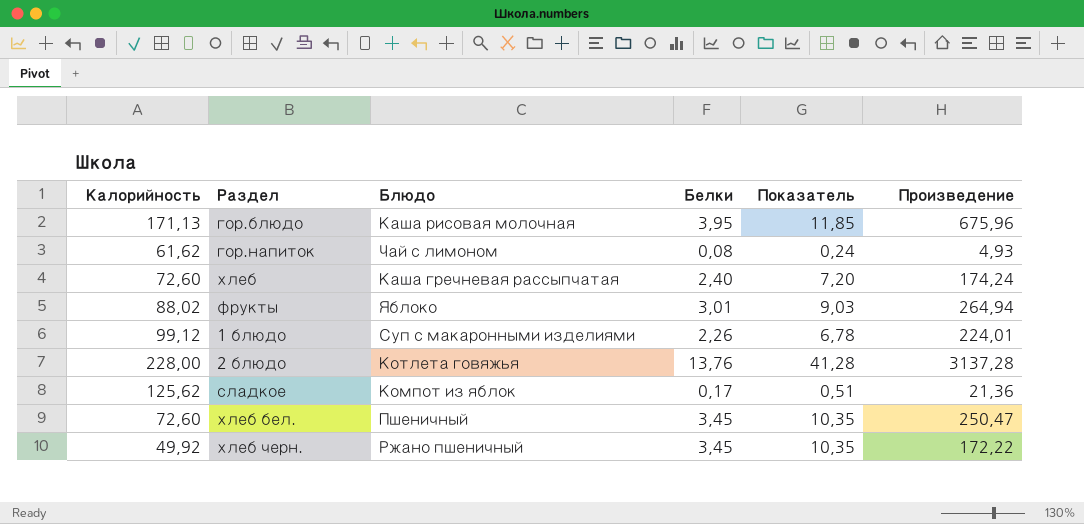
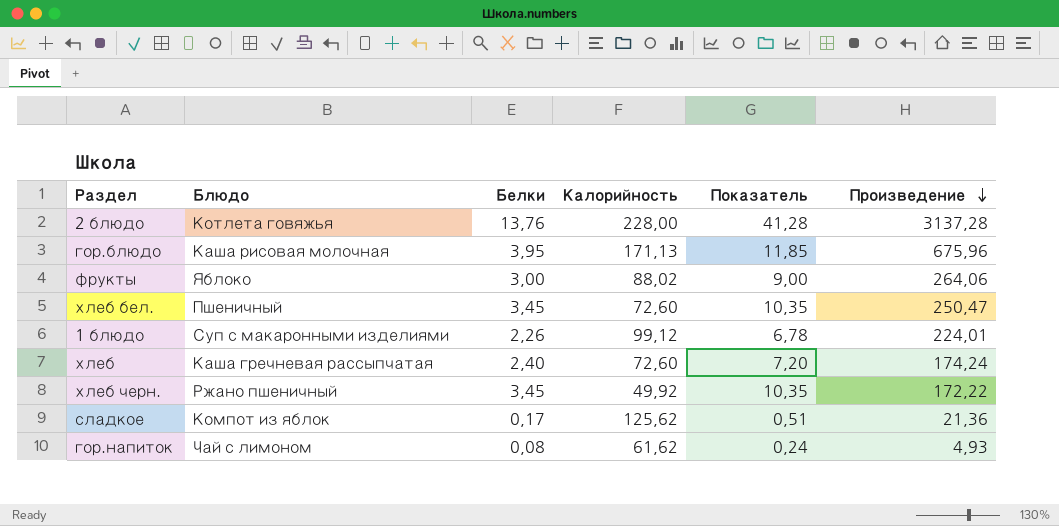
row order: none -> Произведение descending
column Калорийность | position: 1 -> 4
фрукты | Белки: 3,01 -> 3,00
фрукты | Показатель: 9,03 -> 9,00
фрукты | Произведение: 264,94 -> 264,06

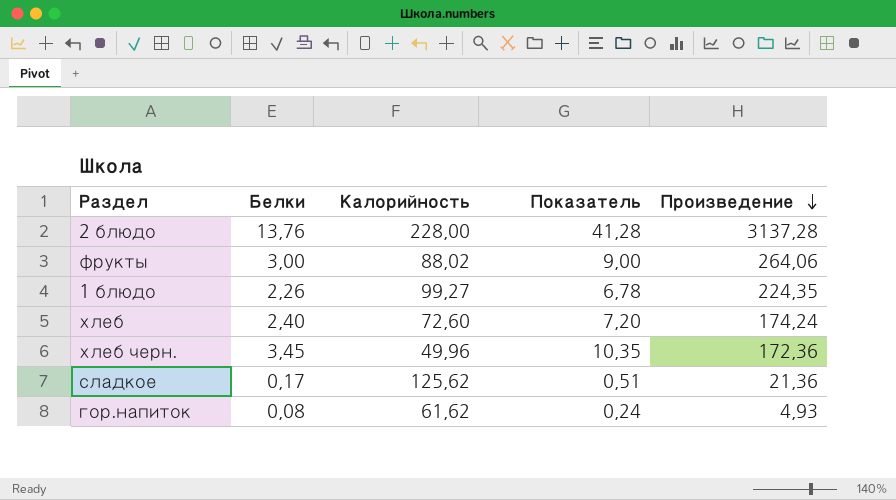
column Блюдо | position: 2 -> none
row гор.блюдо: Каша рисовая молочная | 3,95 | 171,13 | 11,85 | 675,96 -> none
row хлеб бел.: Пшеничный | 3,45 | 72,60 | 10,35 | 250,47 -> none
1 блюдо | Калорийность: 99,12 -> 99,27
1 блюдо | Произведение: 224,01 -> 224,35
хлеб черн. | Калорийность: 49,92 -> 49,96
хлеб черн. | Произведение: 172,22 -> 172,36

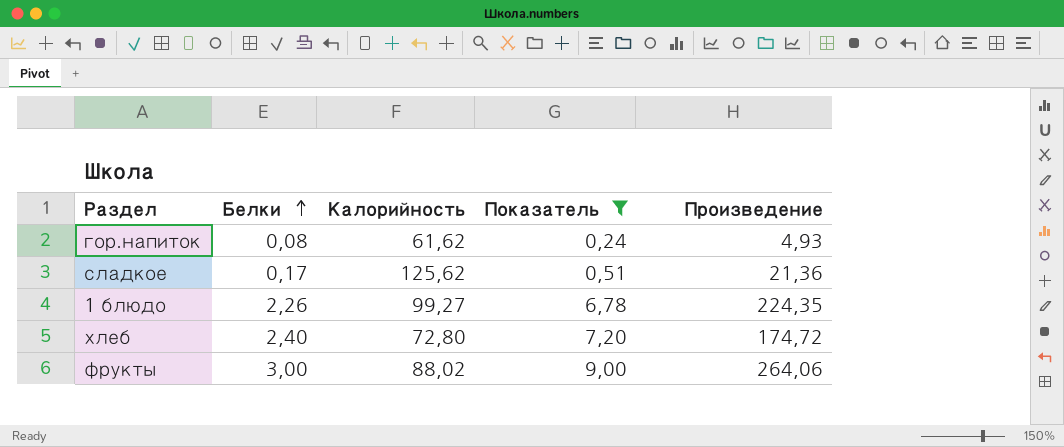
filter: none -> Показатель <= 9,00
row order: Произведение descending -> Белки ascending
хлеб | Калорийность: 72,60 -> 72,80
хлеб | Произведение: 174,24 -> 174,72

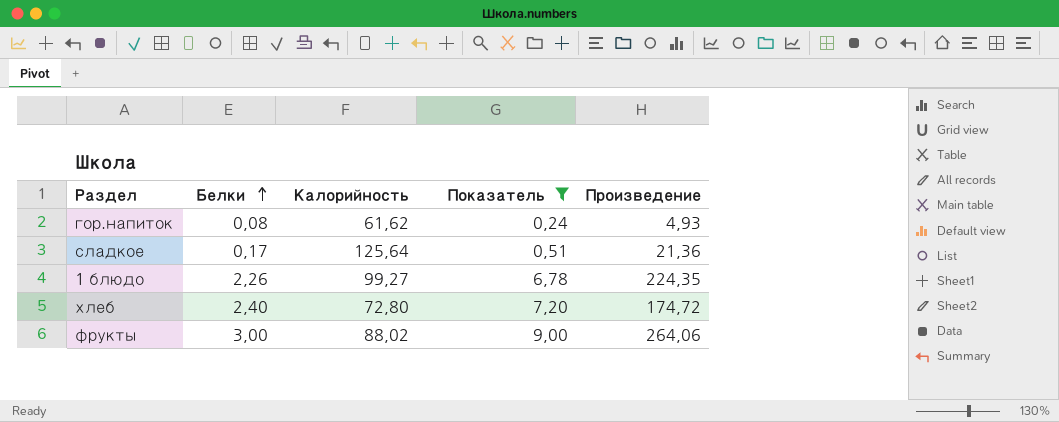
сладкое | Калорийность: 125,62 -> 125,64

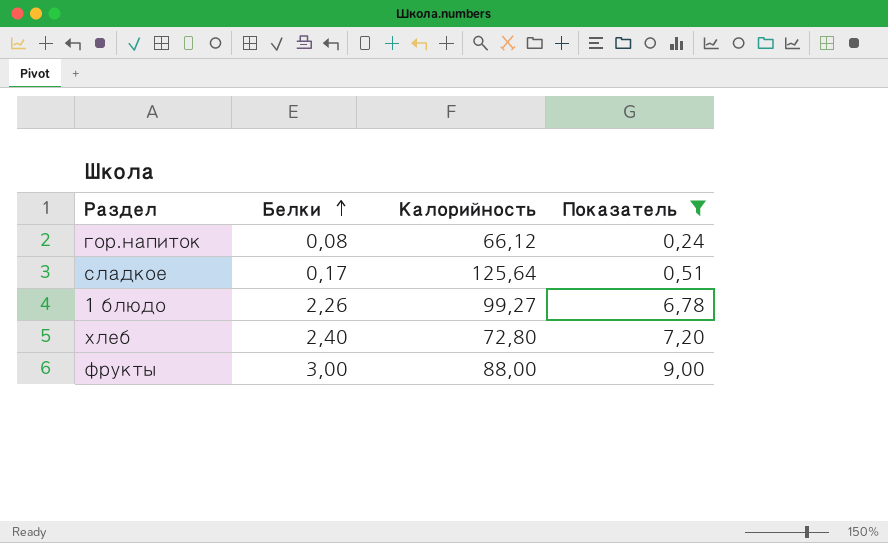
column Произведение | formula: [Белки] * [Калорийность] -> none
гор.напиток | Калорийность: 61,62 -> 66,12
фрукты | Калорийность: 88,02 -> 88,00

